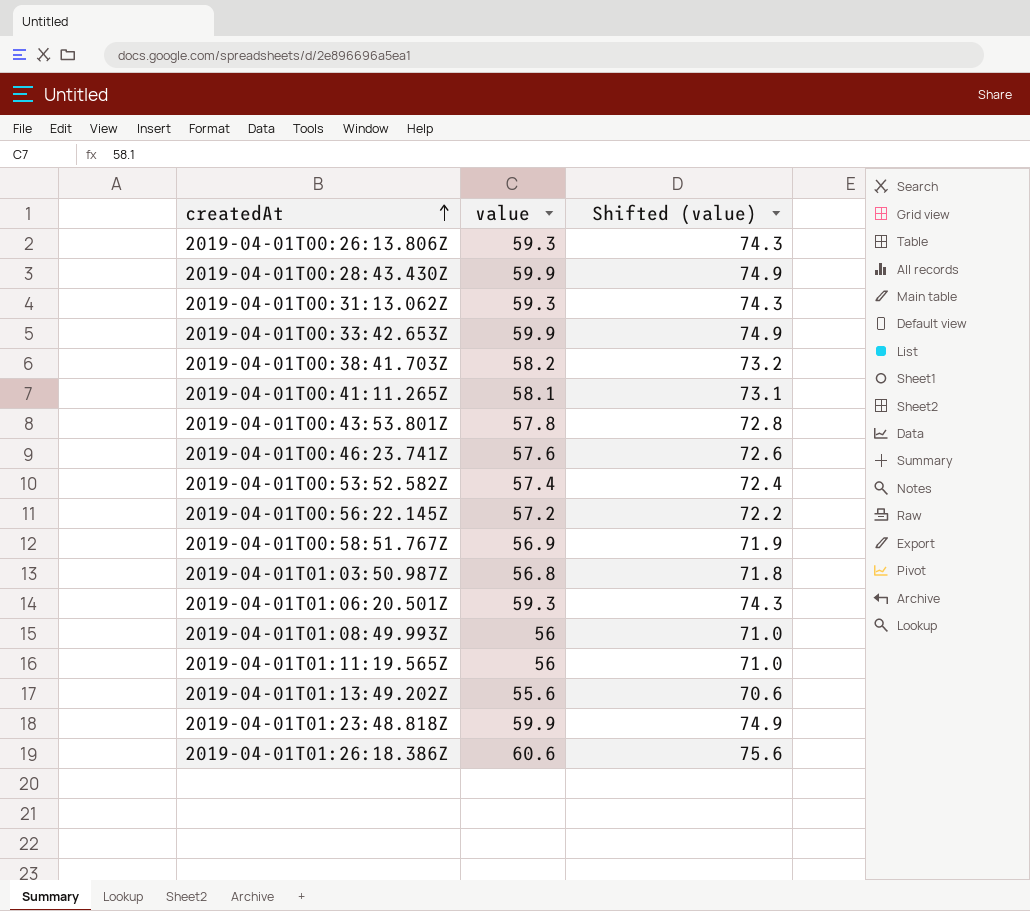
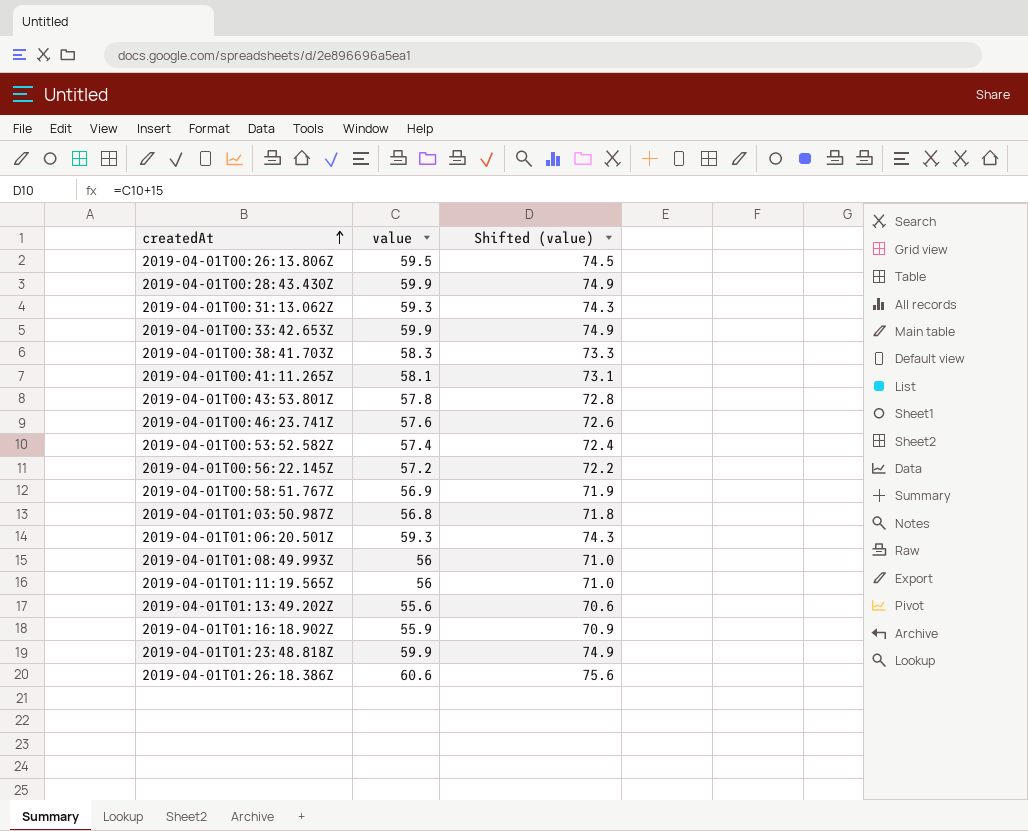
2019-04-01T00:26:13.806Z | value: 59.3 -> 59.5
2019-04-01T00:26:13.806Z | Shifted (value): 74.3 -> 74.5
2019-04-01T00:38:41.703Z | value: 58.2 -> 58.3
2019-04-01T00:38:41.703Z | Shifted (value): 73.2 -> 73.3
row 2019-04-01T01:16:18.902Z: none -> 55.9 | 70.9

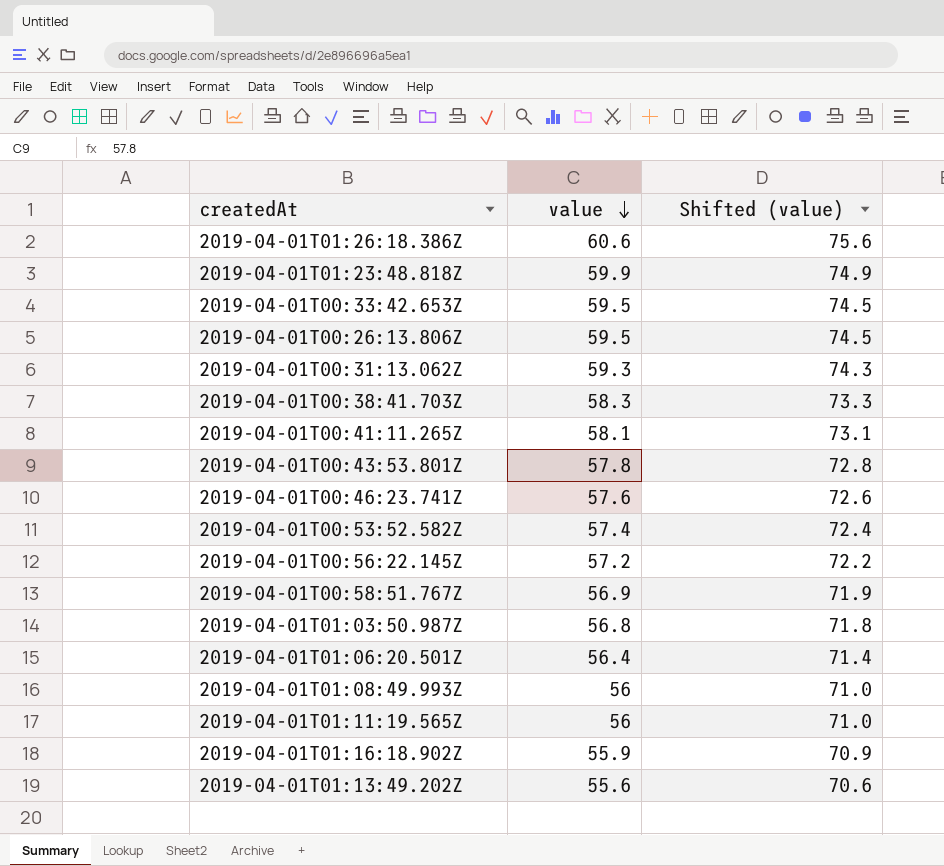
row order: createdAt ascending -> value descending
row 2019-04-01T00:28:43.430Z: 59.9 | 74.9 -> none
2019-04-01T00:33:42.653Z | value: 59.9 -> 59.5
2019-04-01T00:33:42.653Z | Shifted (value): 74.9 -> 74.5
2019-04-01T01:06:20.501Z | value: 59.3 -> 56.4
2019-04-01T01:06:20.501Z | Shifted (value): 74.3 -> 71.4

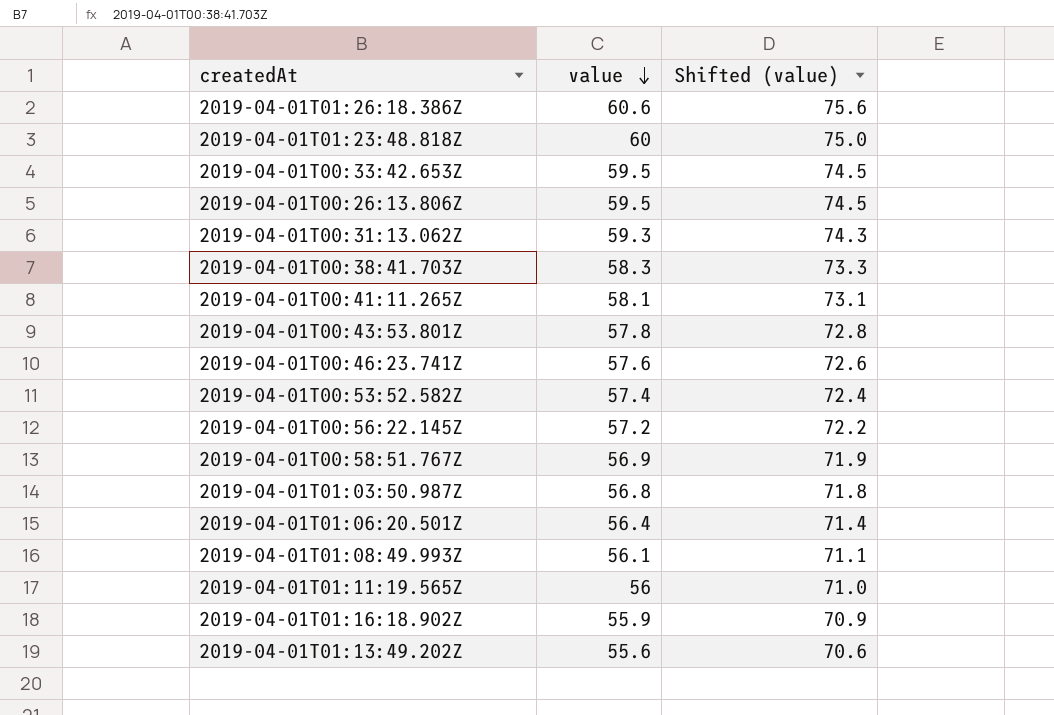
2019-04-01T01:23:48.818Z | value: 59.9 -> 60
2019-04-01T01:23:48.818Z | Shifted (value): 74.9 -> 75.0
2019-04-01T01:08:49.993Z | value: 56 -> 56.1
2019-04-01T01:08:49.993Z | Shifted (value): 71.0 -> 71.1

